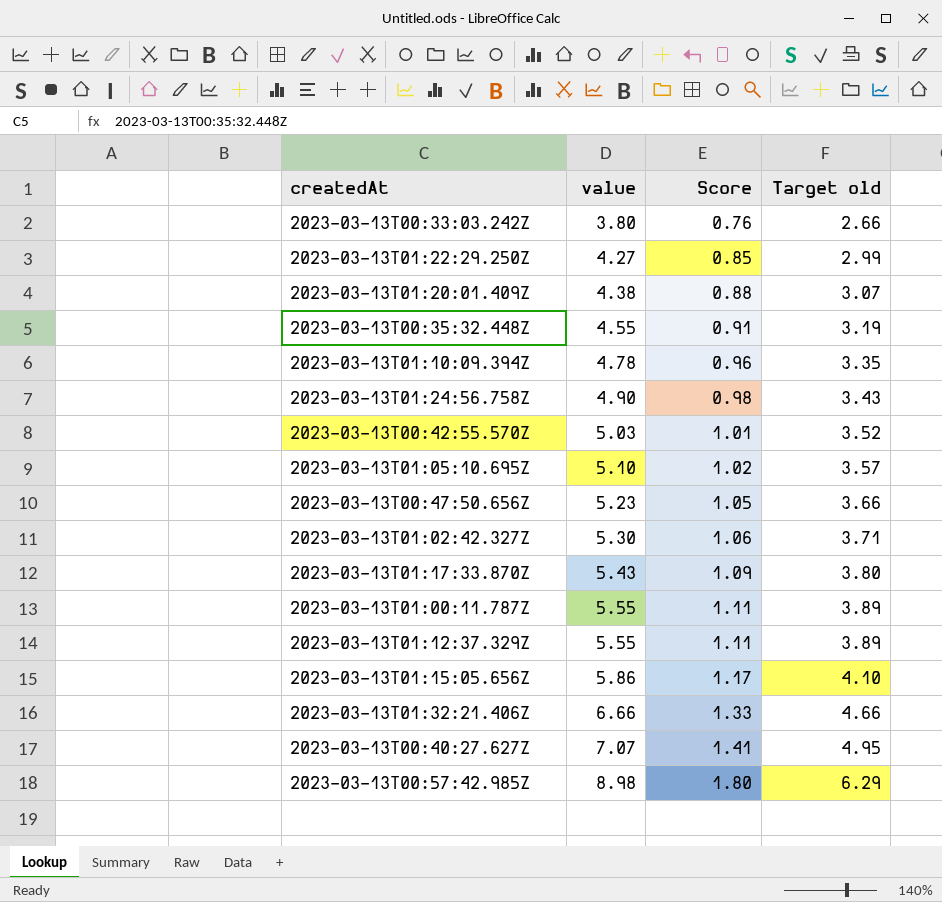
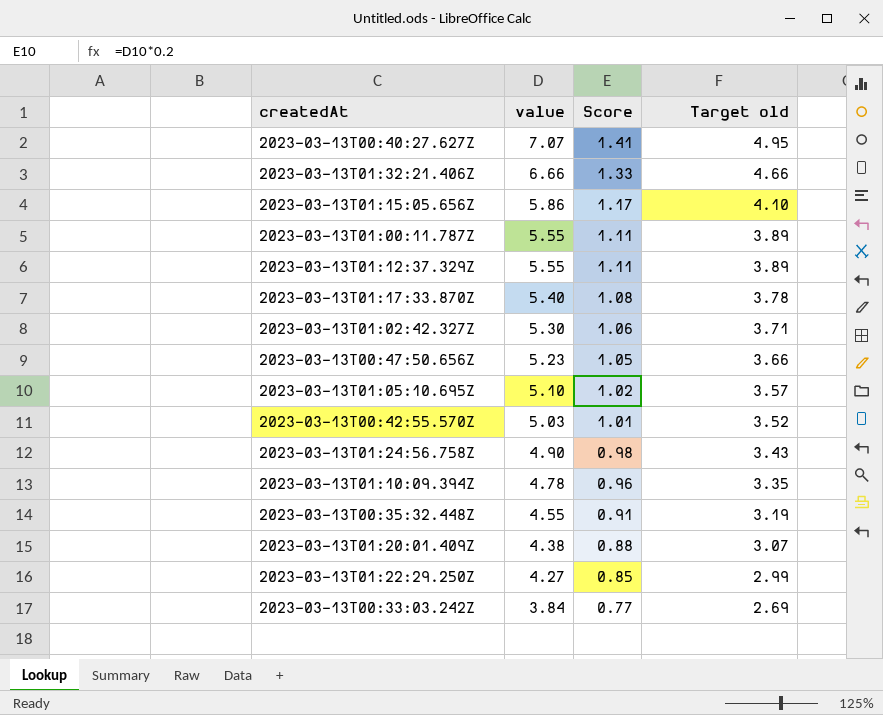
row order: value ascending -> value descending
row 2023-03-13T00:57:42.985Z: 8.98 | 1.80 | 6.29 -> none
2023-03-13T01:17:33.870Z | value: 5.43 -> 5.40
2023-03-13T01:17:33.870Z | Score: 1.09 -> 1.08
2023-03-13T01:17:33.870Z | Target old: 3.80 -> 3.78
2023-03-13T00:33:03.242Z | value: 3.80 -> 3.84
2023-03-13T00:33:03.242Z | Score: 0.76 -> 0.77
2023-03-13T00:33:03.242Z | Target old: 2.66 -> 2.69

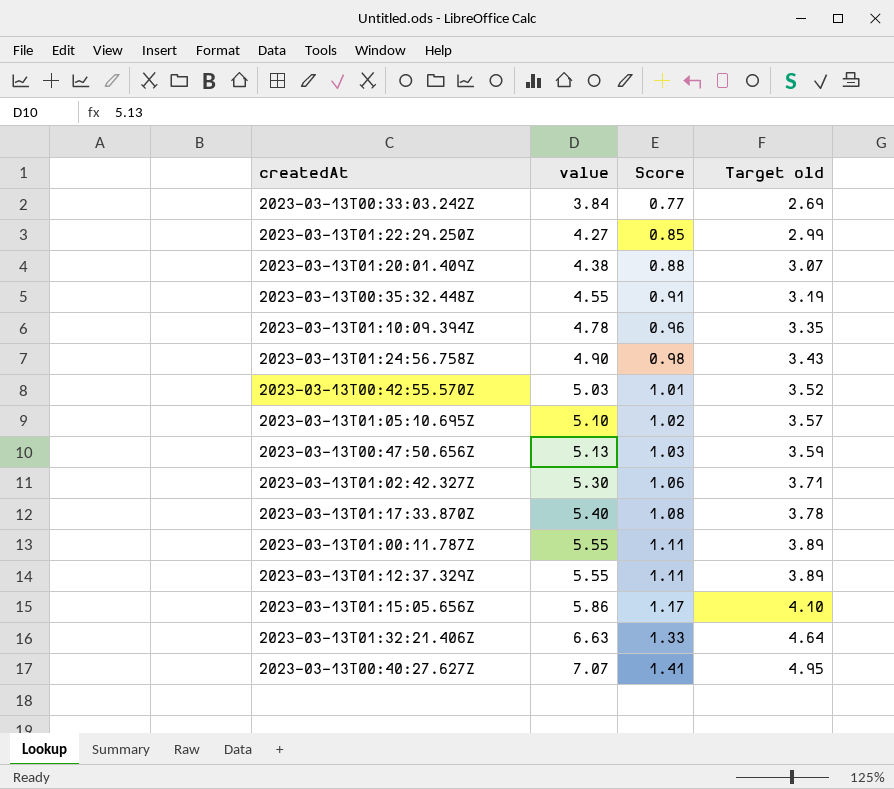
row order: value descending -> value ascending
2023-03-13T00:47:50.656Z | value: 5.23 -> 5.13
2023-03-13T00:47:50.656Z | Score: 1.05 -> 1.03
2023-03-13T00:47:50.656Z | Target old: 3.66 -> 3.59
2023-03-13T01:32:21.406Z | value: 6.66 -> 6.63
2023-03-13T01:32:21.406Z | Target old: 4.66 -> 4.64

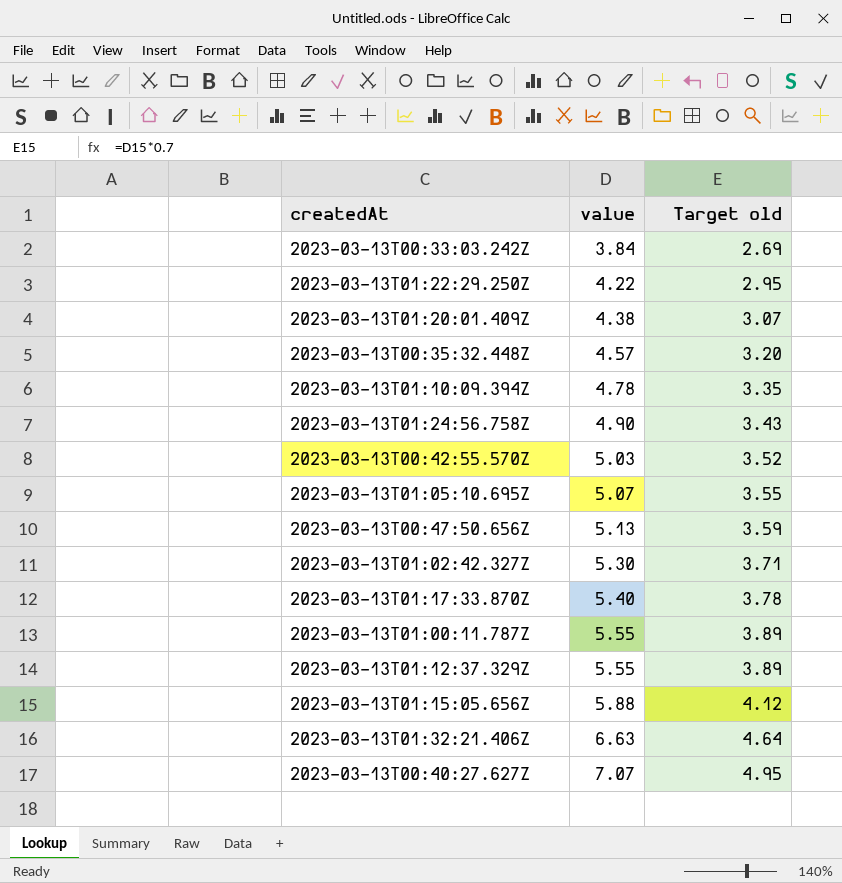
column Score | formula: [value] * 0.2 -> none
2023-03-13T01:22:29.250Z | value: 4.27 -> 4.22
2023-03-13T01:22:29.250Z | Target old: 2.99 -> 2.95
2023-03-13T00:35:32.448Z | value: 4.55 -> 4.57
2023-03-13T00:35:32.448Z | Target old: 3.19 -> 3.20
2023-03-13T01:05:10.695Z | value: 5.10 -> 5.07
2023-03-13T01:05:10.695Z | Target old: 3.57 -> 3.55
2023-03-13T01:15:05.656Z | value: 5.86 -> 5.88
2023-03-13T01:15:05.656Z | Target old: 4.10 -> 4.12

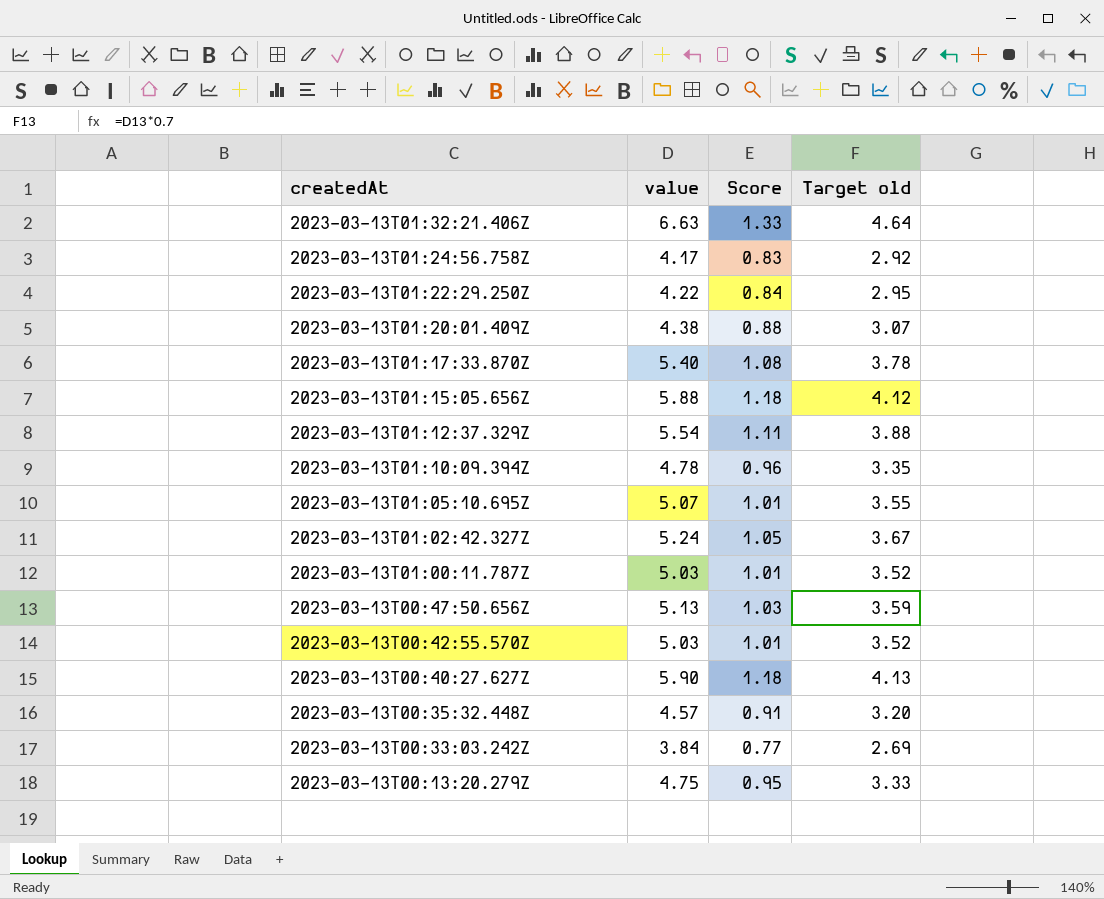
row order: value ascending -> createdAt descending
column Score | formula: none -> [value] * 0.2
2023-03-13T01:24:56.758Z | value: 4.90 -> 4.17
2023-03-13T01:24:56.758Z | Target old: 3.43 -> 2.92
2023-03-13T01:12:37.329Z | value: 5.55 -> 5.54
2023-03-13T01:12:37.329Z | Target old: 3.89 -> 3.88
2023-03-13T01:02:42.327Z | value: 5.30 -> 5.24
2023-03-13T01:02:42.327Z | Target old: 3.71 -> 3.67
2023-03-13T01:00:11.787Z | value: 5.55 -> 5.03
2023-03-13T01:00:11.787Z | Target old: 3.89 -> 3.52
2023-03-13T00:40:27.627Z | value: 7.07 -> 5.90
2023-03-13T00:40:27.627Z | Target old: 4.95 -> 4.13
row 2023-03-13T00:13:20.279Z: none -> 4.75 | 0.95 | 3.33

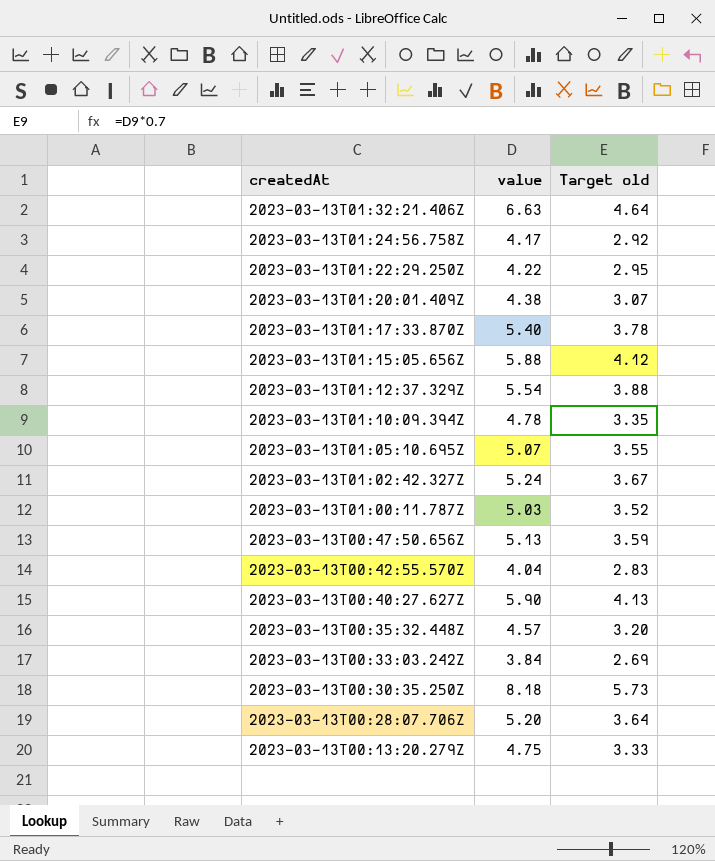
column Score | formula: [value] * 0.2 -> none
2023-03-13T00:42:55.570Z | value: 5.03 -> 4.04
2023-03-13T00:42:55.570Z | Target old: 3.52 -> 2.83
row 2023-03-13T00:30:35.250Z: none -> 8.18 | 5.73
row 2023-03-13T00:28:07.706Z: none -> 5.20 | 3.64

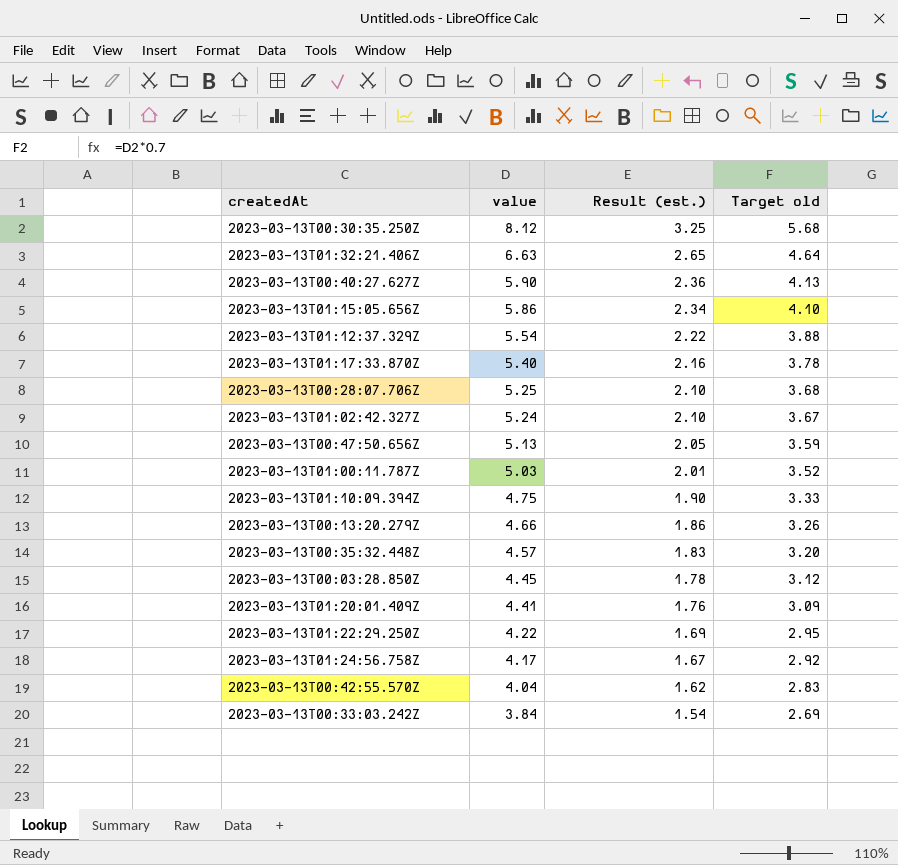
row order: createdAt descending -> value descending
column Result (est.) | formula: none -> [value] * 0.4
row 2023-03-13T01:05:10.695Z: 5.07 | 3.55 -> none
2023-03-13T00:30:35.250Z | value: 8.18 -> 8.12
2023-03-13T00:30:35.250Z | Target old: 5.73 -> 5.68
2023-03-13T01:15:05.656Z | value: 5.88 -> 5.86
2023-03-13T01:15:05.656Z | Target old: 4.12 -> 4.10
2023-03-13T00:28:07.706Z | value: 5.20 -> 5.25
2023-03-13T00:28:07.706Z | Target old: 3.64 -> 3.68
2023-03-13T01:10:09.394Z | value: 4.78 -> 4.75
2023-03-13T01:10:09.394Z | Target old: 3.35 -> 3.33
2023-03-13T00:13:20.279Z | value: 4.75 -> 4.66
2023-03-13T00:13:20.279Z | Target old: 3.33 -> 3.26
row 2023-03-13T00:03:28.850Z: none -> 4.45 | 1.78 | 3.12
2023-03-13T01:20:01.409Z | value: 4.38 -> 4.41
2023-03-13T01:20:01.409Z | Target old: 3.07 -> 3.09

